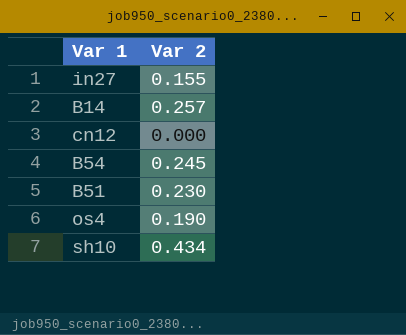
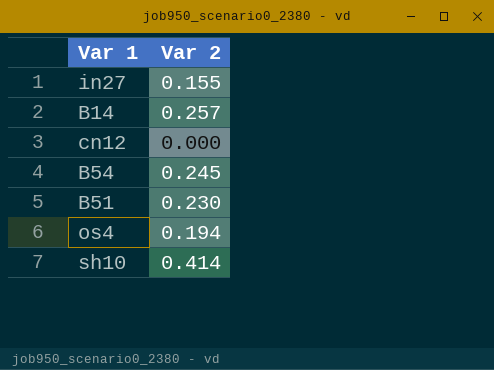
os4 | Var 2: 0.190 -> 0.194
sh10 | Var 2: 0.434 -> 0.414

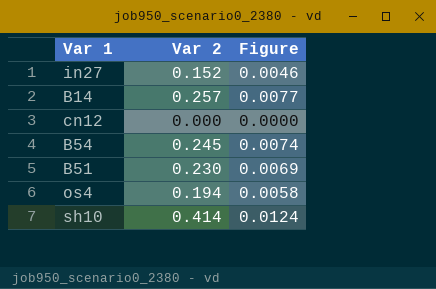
column Figure | formula: none -> [Var 2] * 0.03
in27 | Var 2: 0.155 -> 0.152

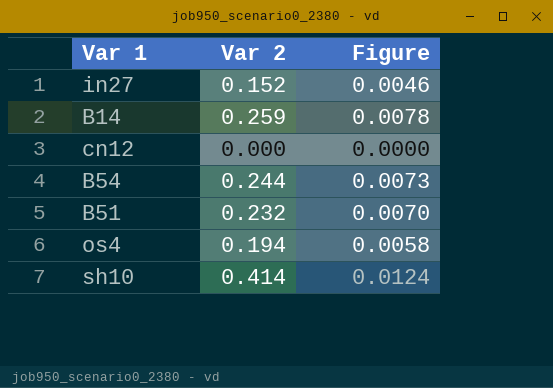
B14 | Var 2: 0.257 -> 0.259
B14 | Figure: 0.0077 -> 0.0078
B54 | Var 2: 0.245 -> 0.244
B54 | Figure: 0.0074 -> 0.0073
B51 | Var 2: 0.230 -> 0.232
B51 | Figure: 0.0069 -> 0.0070

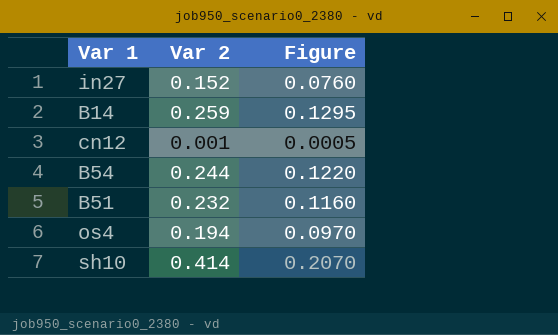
column Figure | formula: [Var 2] * 0.03 -> [Var 2] * 0.5
cn12 | Var 2: 0.000 -> 0.001

